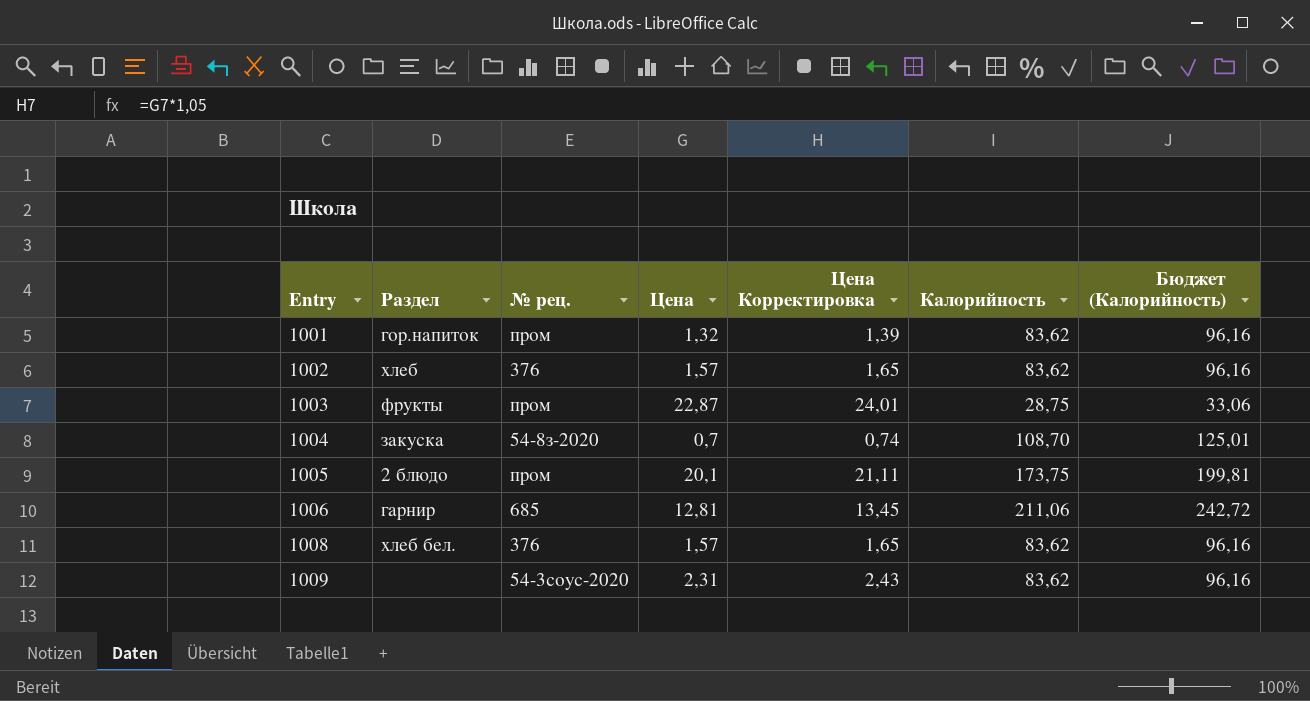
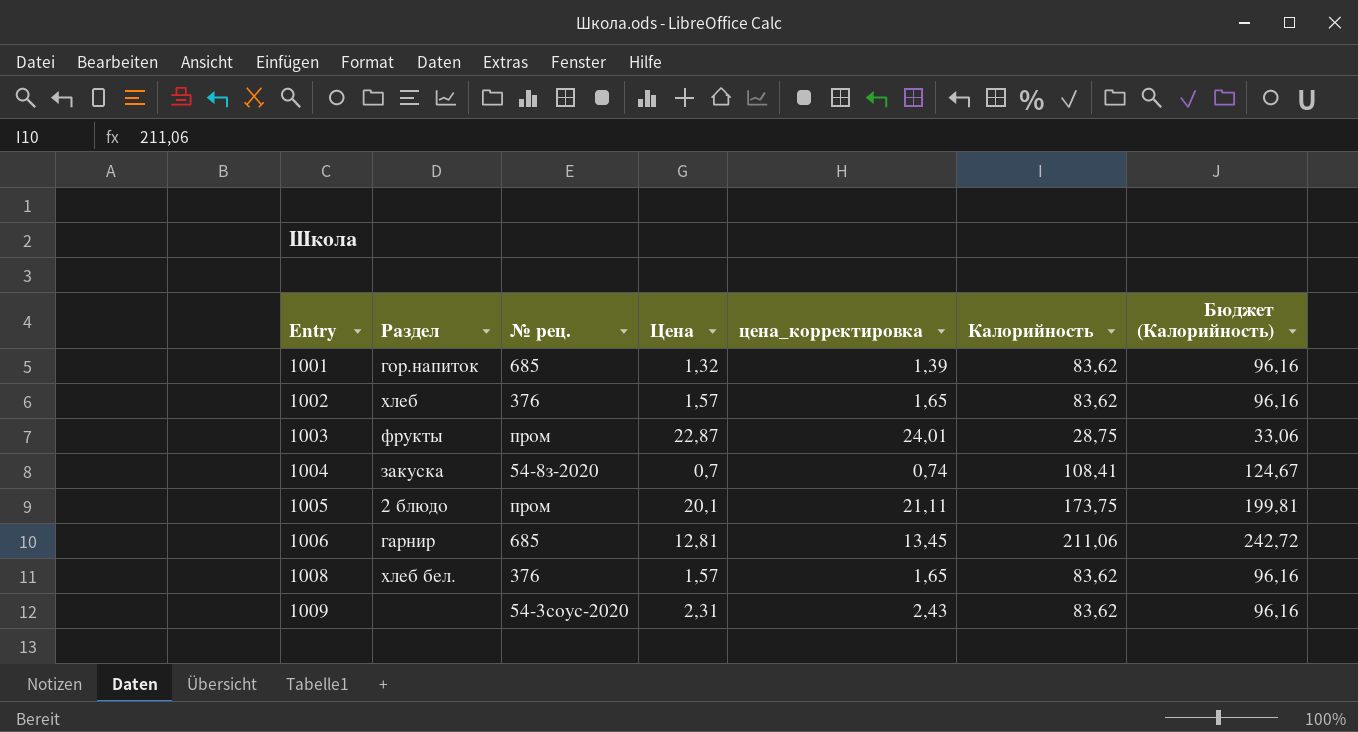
column name: Цена Корректировка -> цена_корректировка
1001 | № рец.: пром -> 685
1004 | Калорийность: 108,70 -> 108,41
1004 | Бюджет (Калорийность): 125,01 -> 124,67

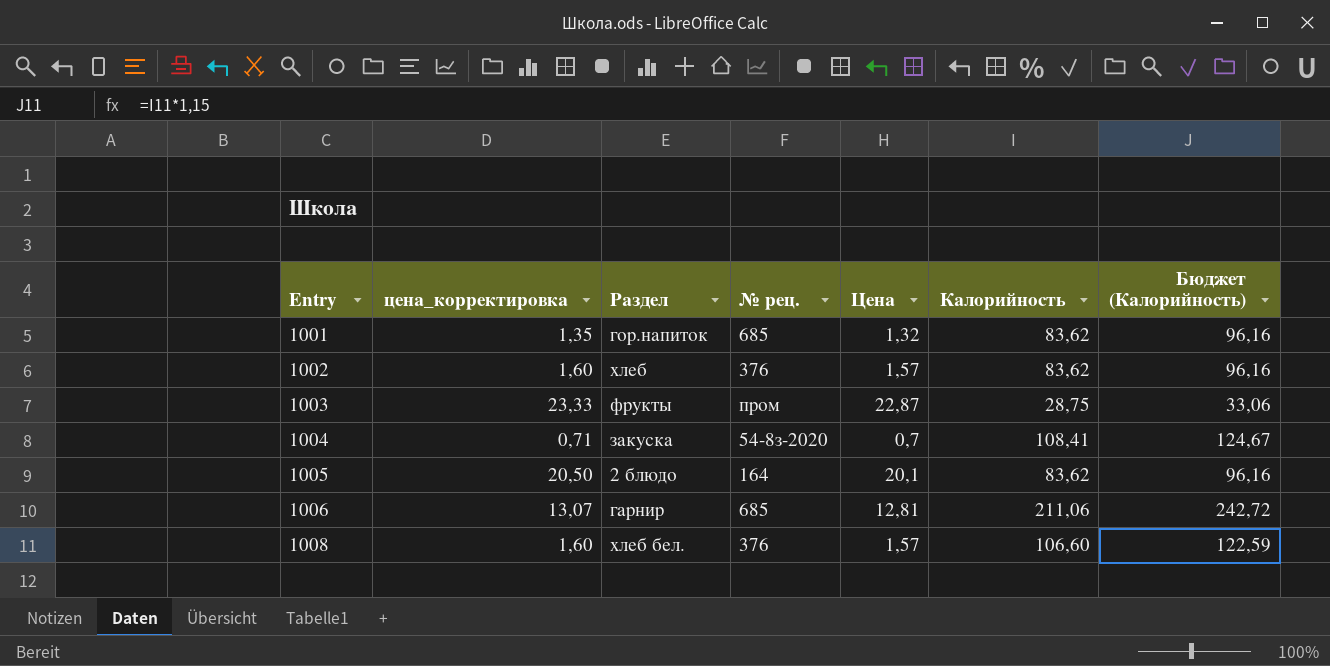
column цена_корректировка | formula: [Цена] * 1,05 -> [Цена] * 1,02
column цена_корректировка | position: 5 -> 2
row 1009: none | 54-3соус-2020 | 2,31 | 2,43 | 83,62 | 96,16 -> none
1005 | № рец.: пром -> 164
1005 | Калорийность: 173,75 -> 83,62
1005 | Бюджет (Калорийность): 199,81 -> 96,16
1008 | Калорийность: 83,62 -> 106,60
1008 | Бюджет (Калорийность): 96,16 -> 122,59

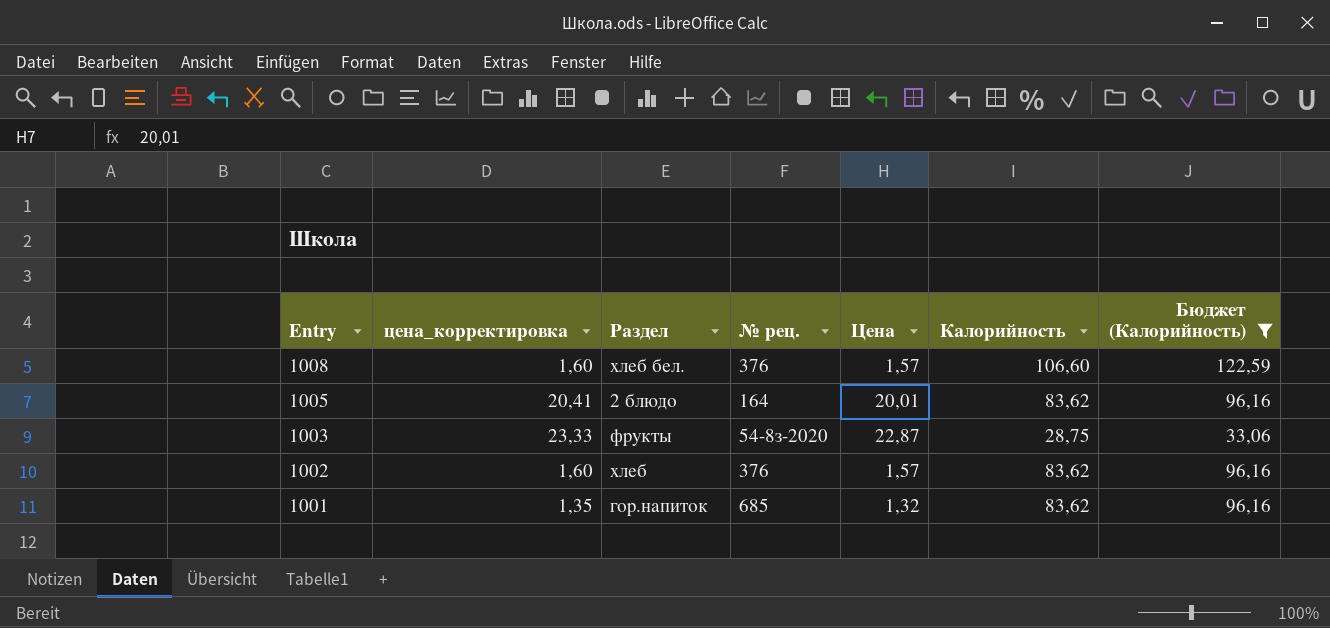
filter: none -> Бюджет (Калорийность) <= 122,59
row order: Entry ascending -> Entry descending
1005 | цена_корректировка: 20,50 -> 20,41
1005 | Цена: 20,1 -> 20,01
1003 | № рец.: пром -> 54-8з-2020

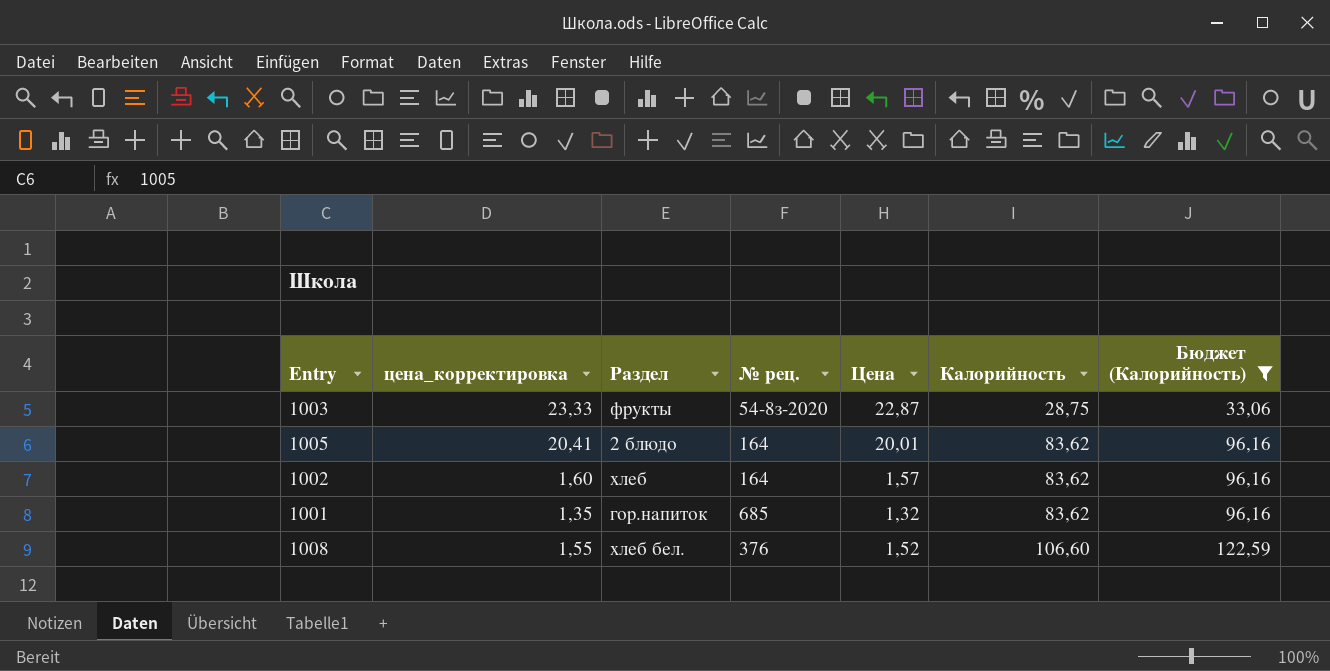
row order: Entry descending -> Калорийность ascending
1002 | № рец.: 376 -> 164
1008 | цена_корректировка: 1,60 -> 1,55
1008 | Цена: 1,57 -> 1,52

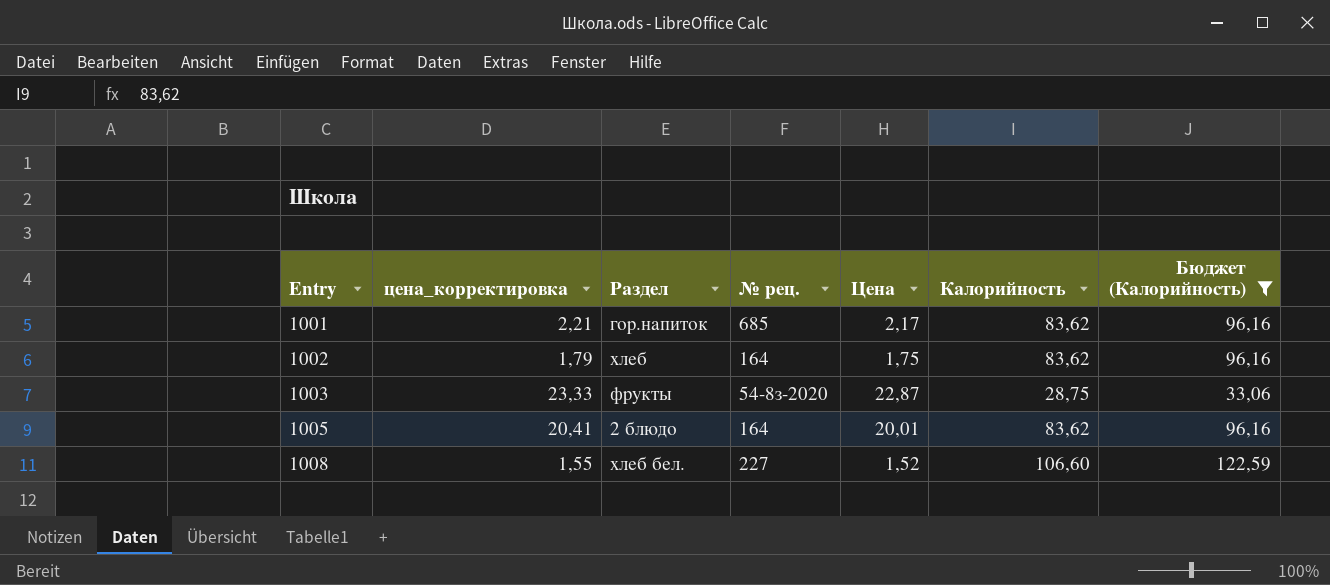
row order: Калорийность ascending -> Entry ascending
1001 | цена_корректировка: 1,35 -> 2,21
1001 | Цена: 1,32 -> 2,17
1002 | цена_корректировка: 1,60 -> 1,79
1002 | Цена: 1,57 -> 1,75
1008 | № рец.: 376 -> 227

